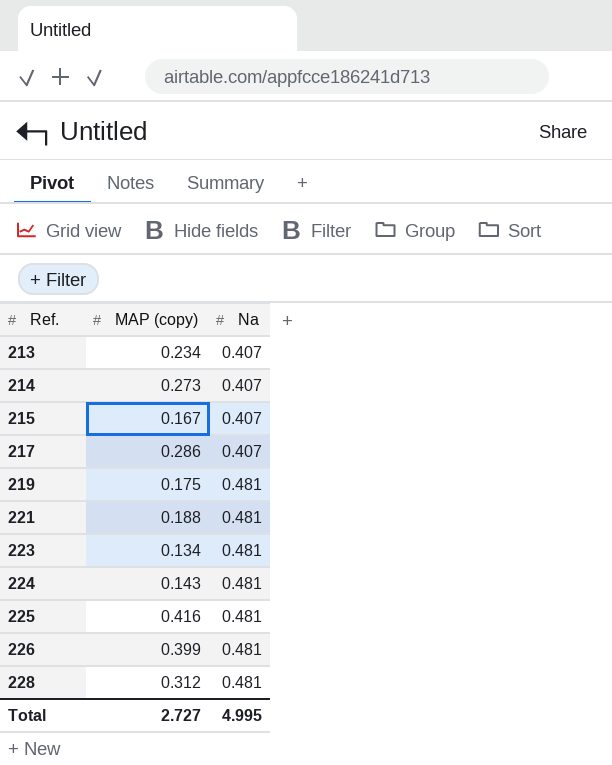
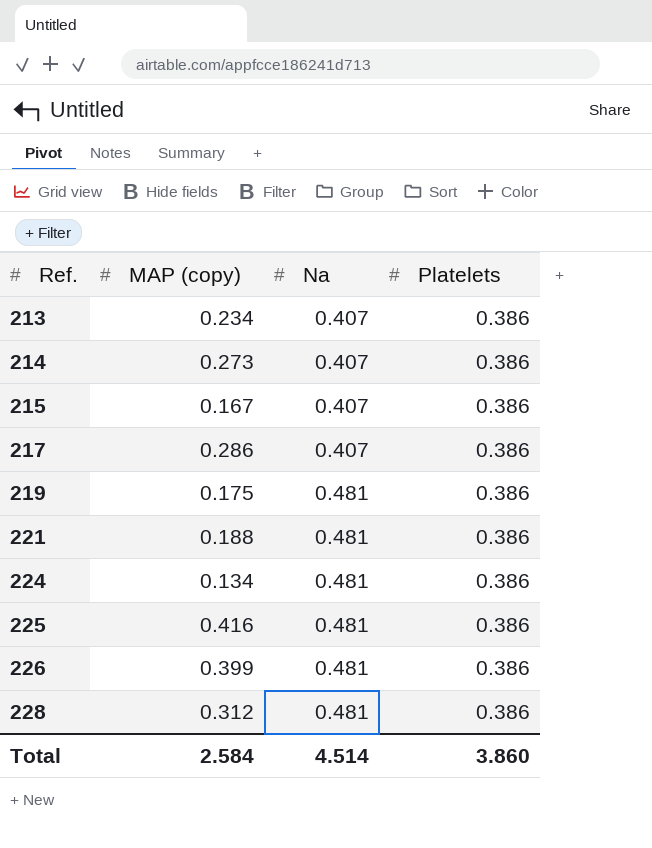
column Platelets | position: none -> 4
row 223: 0.134 | 0.481 -> none
224 | MAP (copy): 0.143 -> 0.134
Total | MAP (copy): 2.727 -> 2.584
Total | Na: 4.995 -> 4.514

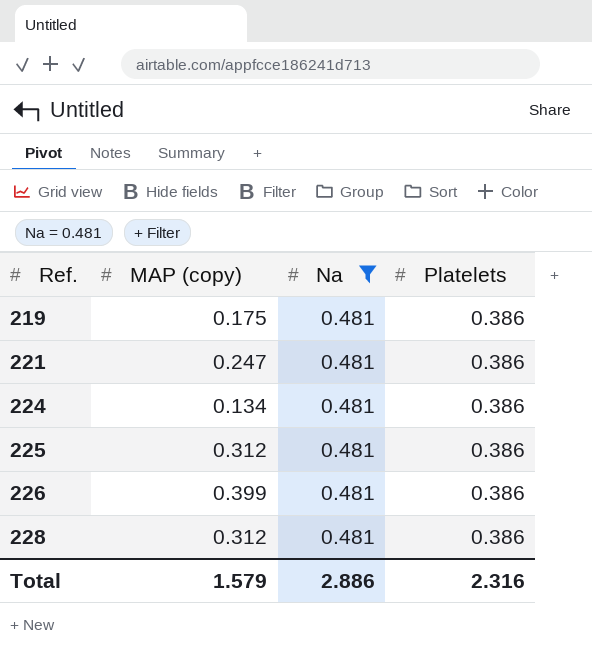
filter: none -> Na = 0.481
221 | MAP (copy): 0.188 -> 0.247
225 | MAP (copy): 0.416 -> 0.312
Total | MAP (copy): 2.584 -> 1.579
Total | Na: 4.514 -> 2.886
Total | Platelets: 3.860 -> 2.316

